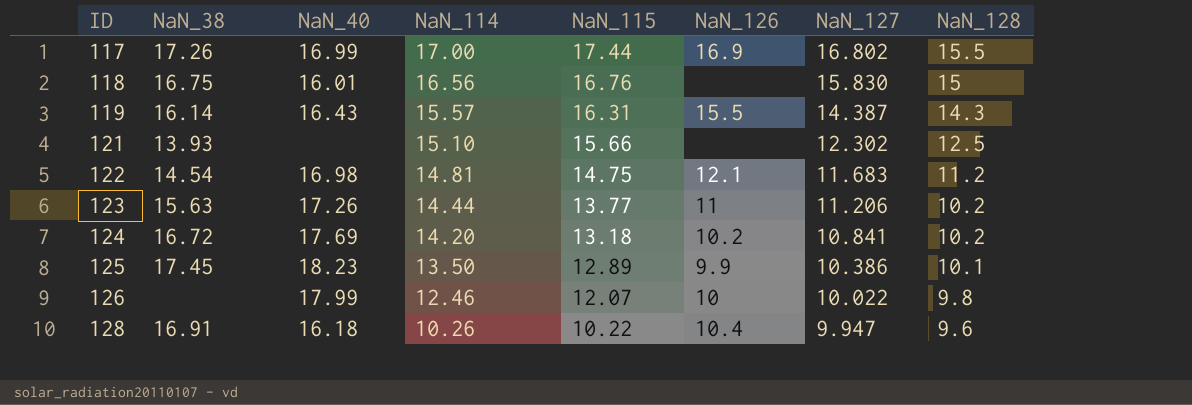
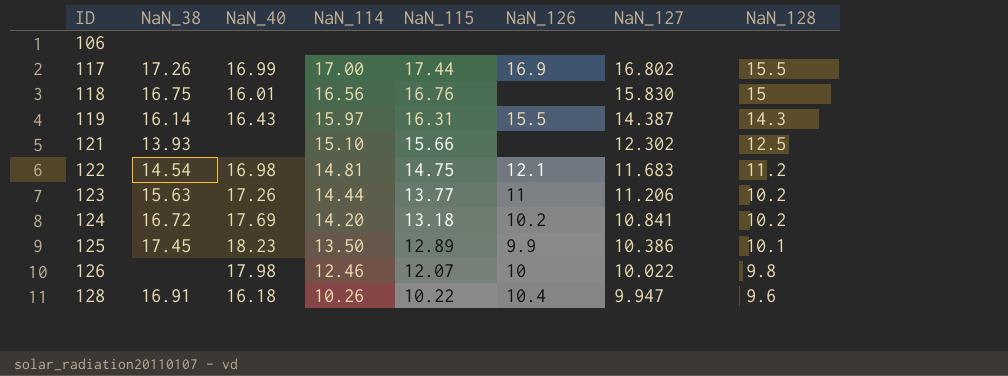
row 106: none -> none | none | none | none | none | none | none
119 | NaN_114: 15.57 -> 15.97
126 | NaN_40: 17.99 -> 17.98

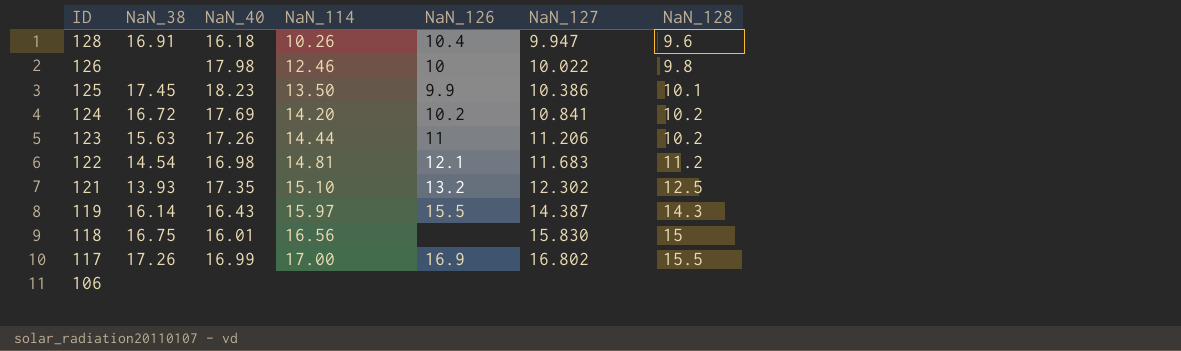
row order: ID ascending -> ID descending
column NaN_115 | position: 5 -> none
121 | NaN_40: none -> 17.35
121 | NaN_126: none -> 13.2

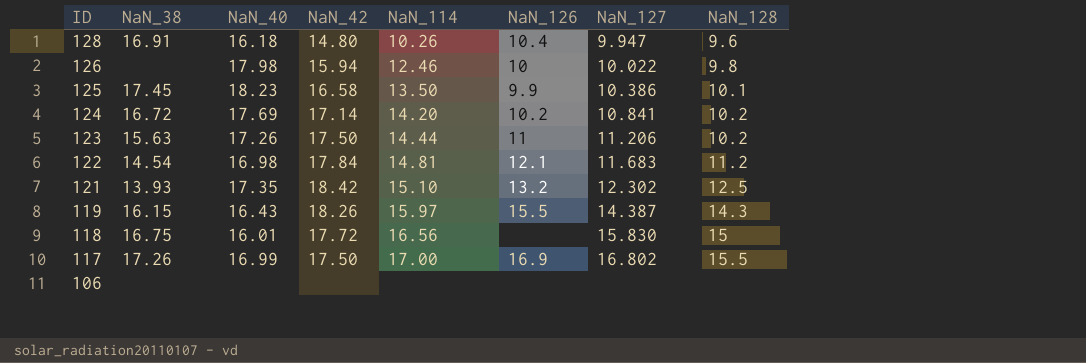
column NaN_42 | position: none -> 4
119 | NaN_38: 16.14 -> 16.15

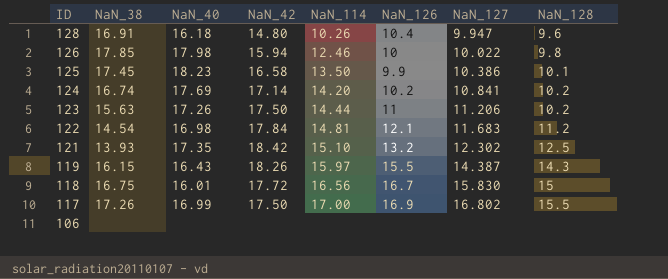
126 | NaN_38: none -> 17.85
124 | NaN_38: 16.72 -> 16.74
118 | NaN_126: none -> 16.7

